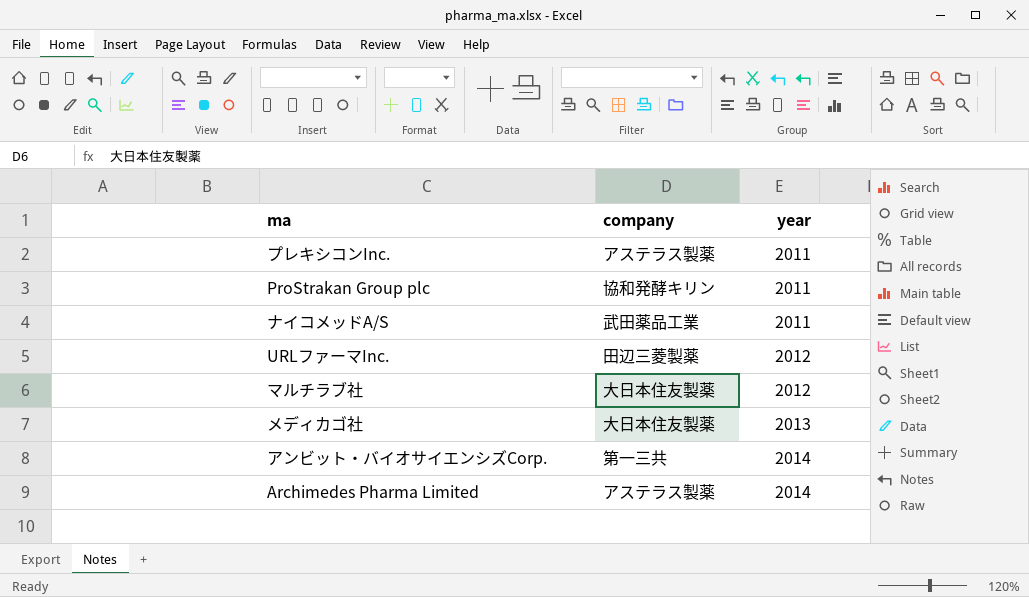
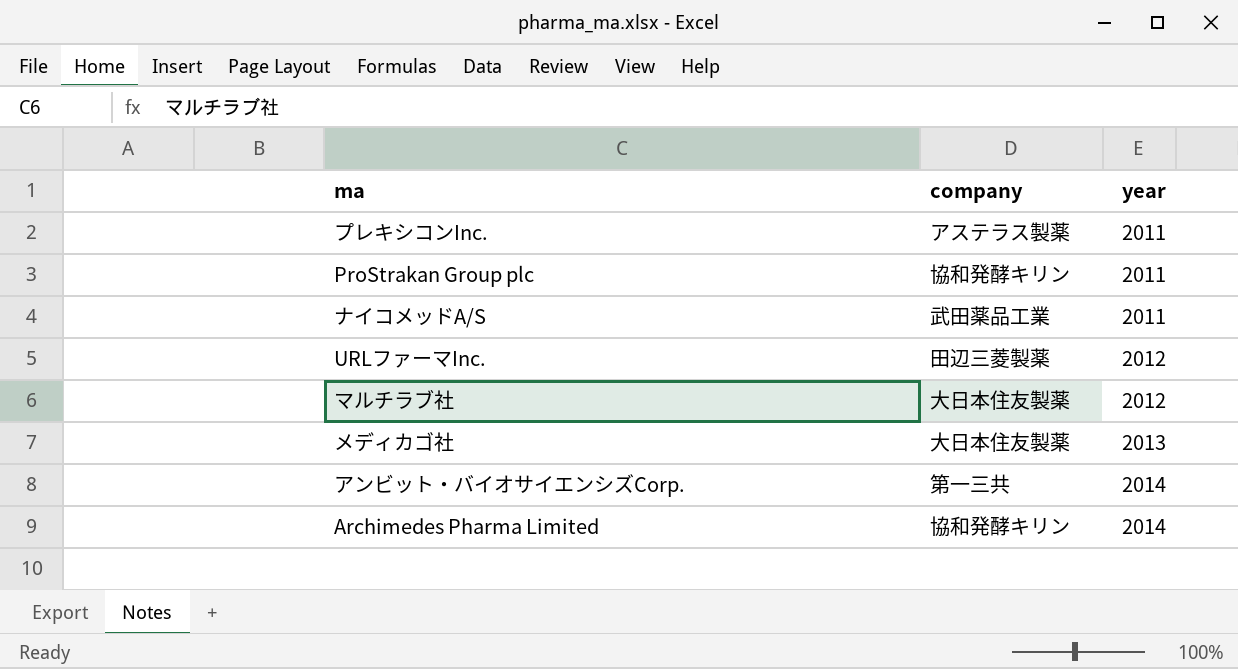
Archimedes Pharma Limited | company: アステラス製薬 -> 協和発酵キリン

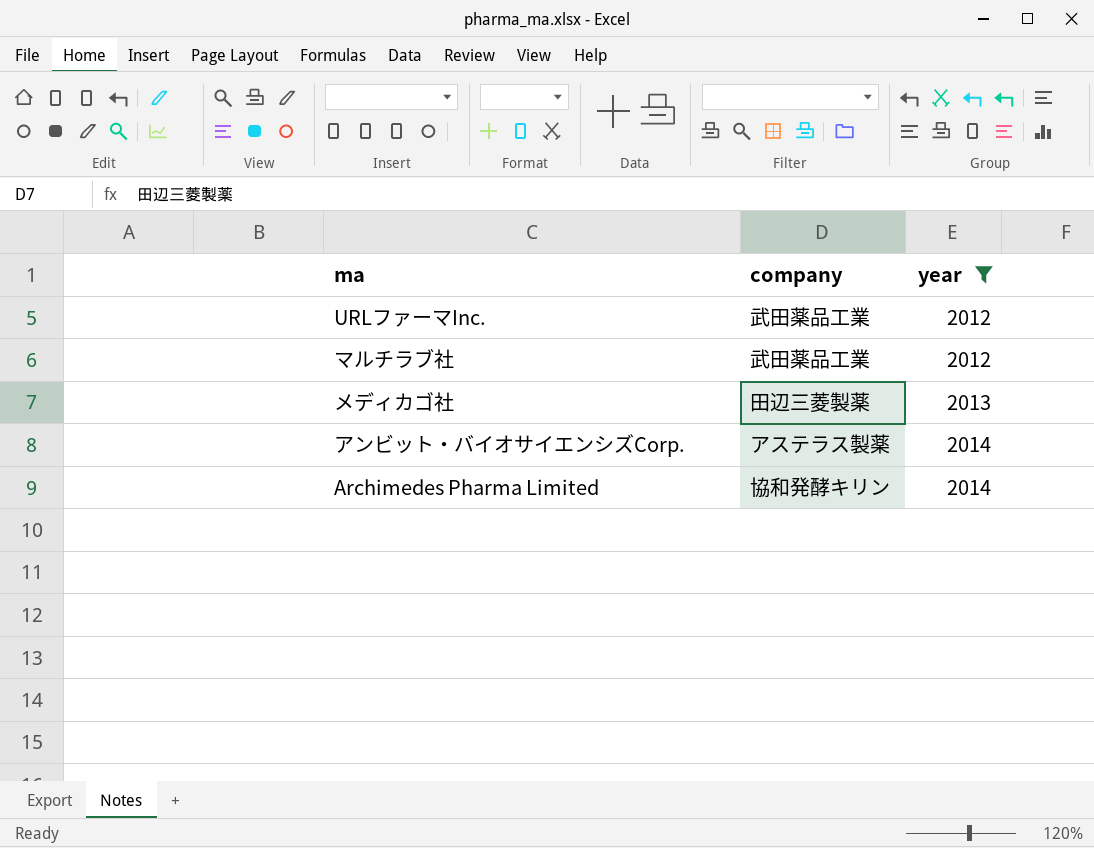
filter: none -> year != 2011
URLファーマInc. | company: 田辺三菱製薬 -> 武田薬品工業
マルチラブ社 | company: 大日本住友製薬 -> 武田薬品工業
メディカゴ社 | company: 大日本住友製薬 -> 田辺三菱製薬
アンビット・バイオサイエンシズCorp. | company: 第一三共 -> アステラス製薬

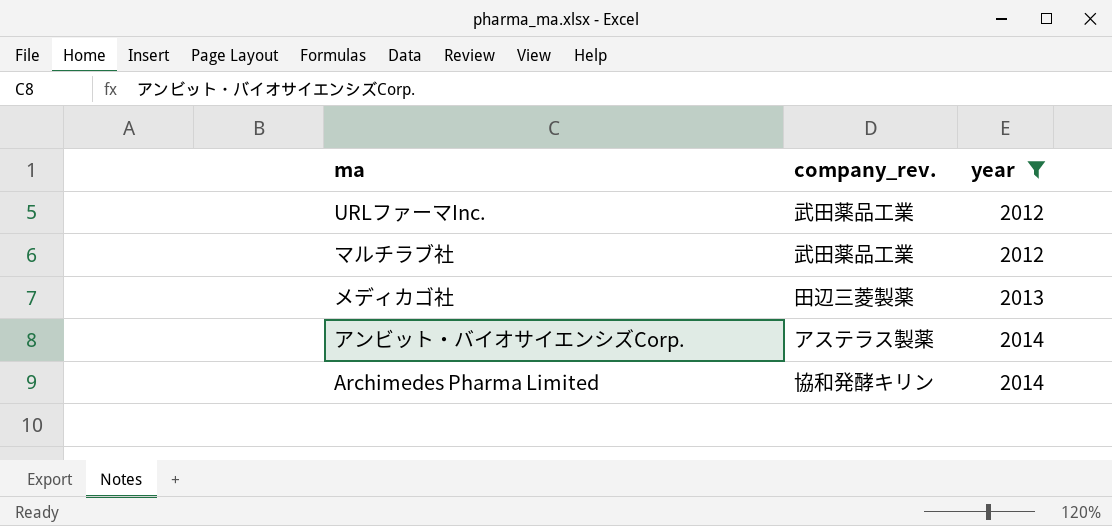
column name: company -> company_rev.

